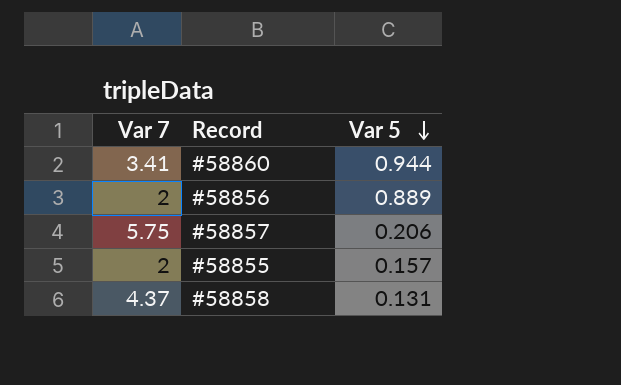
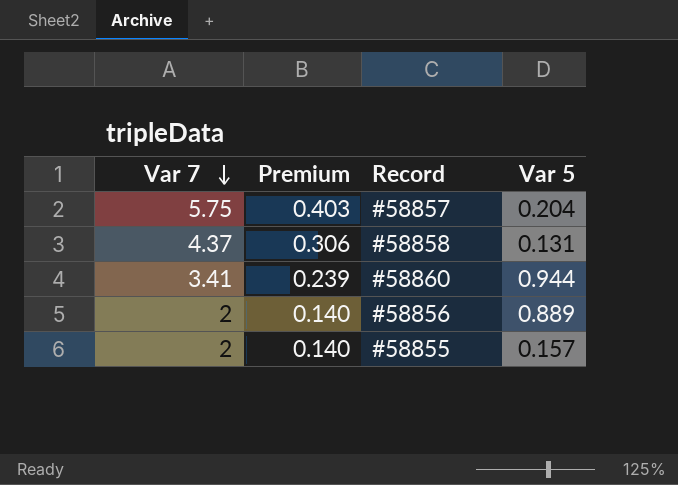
row order: Var 5 descending -> Var 7 descending
column Premium | formula: none -> [Var 7] * 0.07
#58857 | Var 5: 0.206 -> 0.204

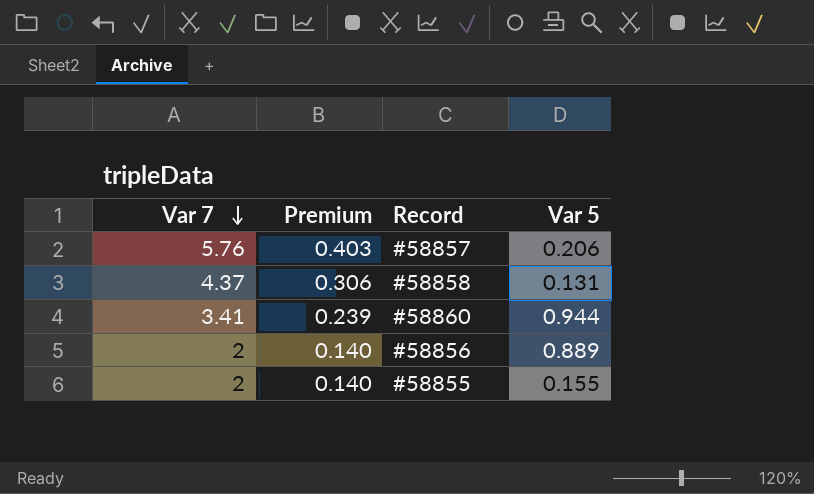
#58857 | Var 7: 5.75 -> 5.76
#58857 | Var 5: 0.204 -> 0.206
#58855 | Var 5: 0.157 -> 0.155

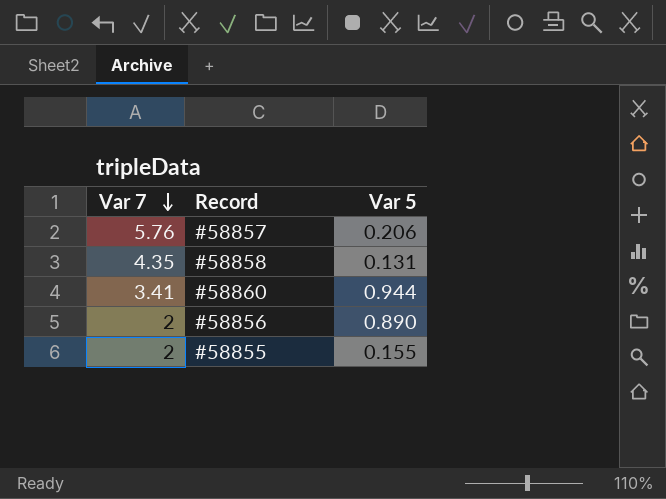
column Premium | formula: [Var 7] * 0.07 -> none
#58858 | Var 7: 4.37 -> 4.35
#58856 | Var 5: 0.889 -> 0.890

